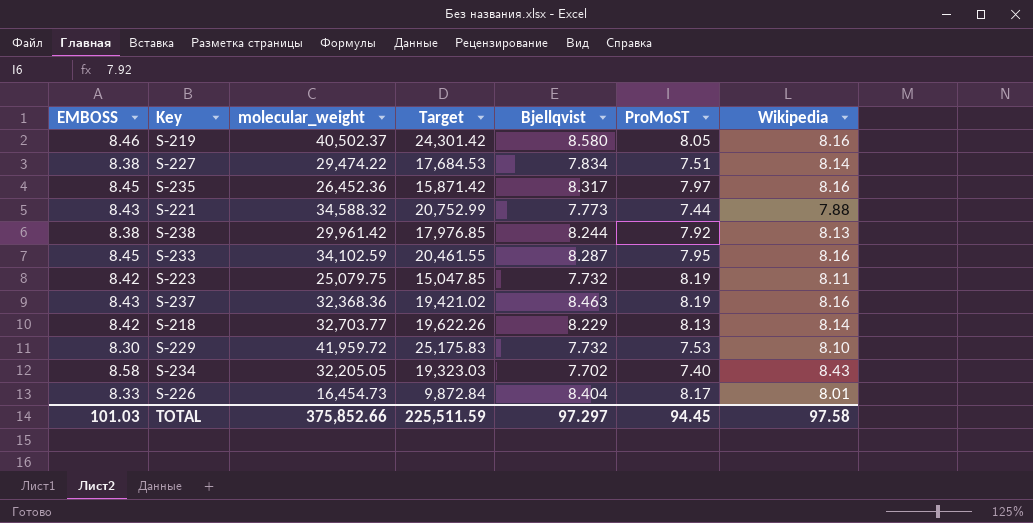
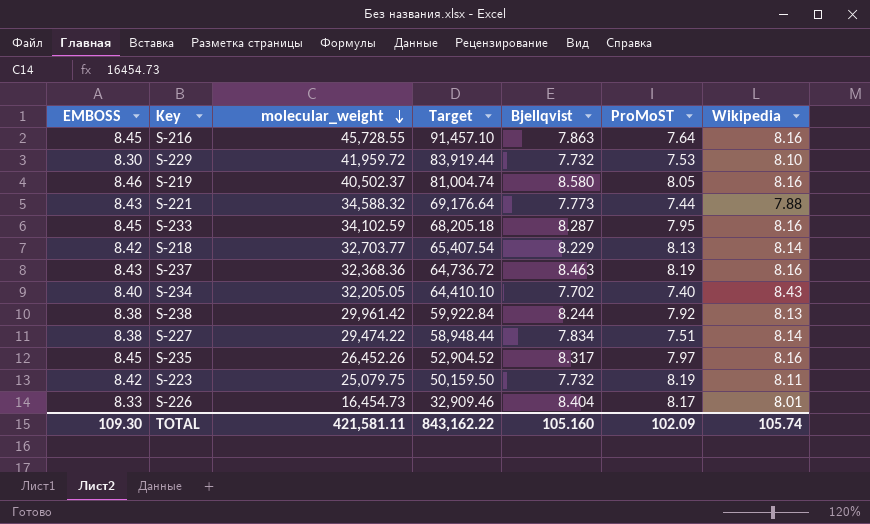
row order: none -> molecular_weight descending
column Target | formula: [molecular_weight] * 0.6 -> [molecular_weight] * 2
row S-216: none -> 8.45 | 45,728.55 | 91,457.10 | 7.863 | 7.64 | 8.16
S-234 | EMBOSS: 8.58 -> 8.40
S-235 | molecular_weight: 26,452.36 -> 26,452.26
TOTAL | EMBOSS: 101.03 -> 109.30
TOTAL | molecular_weight: 375,852.66 -> 421,581.11
TOTAL | Target: 225,511.59 -> 843,162.22
TOTAL | Bjellqvist: 97.297 -> 105.160
TOTAL | ProMoST: 94.45 -> 102.09
TOTAL | Wikipedia: 97.58 -> 105.74

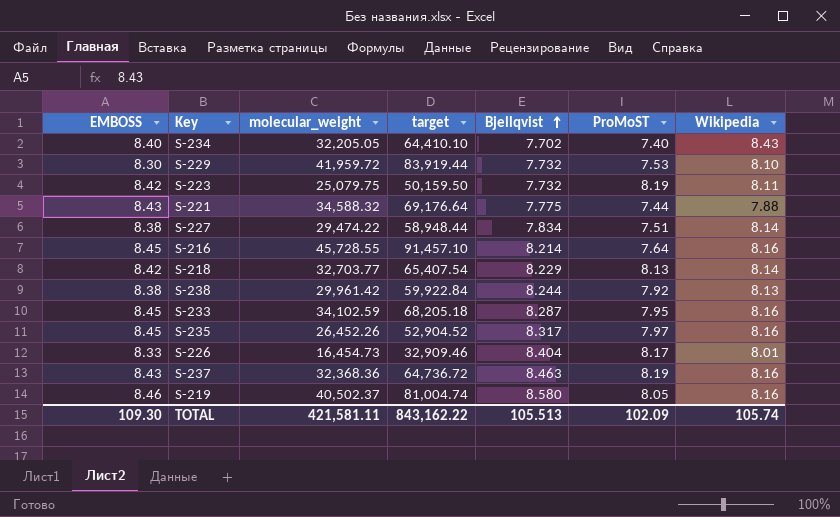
row order: molecular_weight descending -> Bjellqvist ascending
column name: Target -> target
S-221 | Bjellqvist: 7.773 -> 7.775
S-216 | Bjellqvist: 7.863 -> 8.214
TOTAL | Bjellqvist: 105.160 -> 105.513

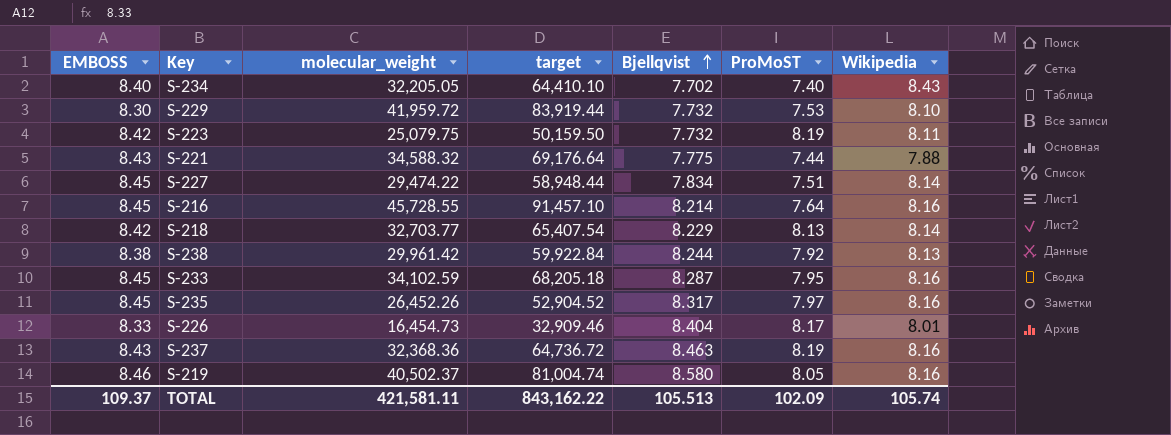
S-227 | EMBOSS: 8.38 -> 8.45
TOTAL | EMBOSS: 109.30 -> 109.37

